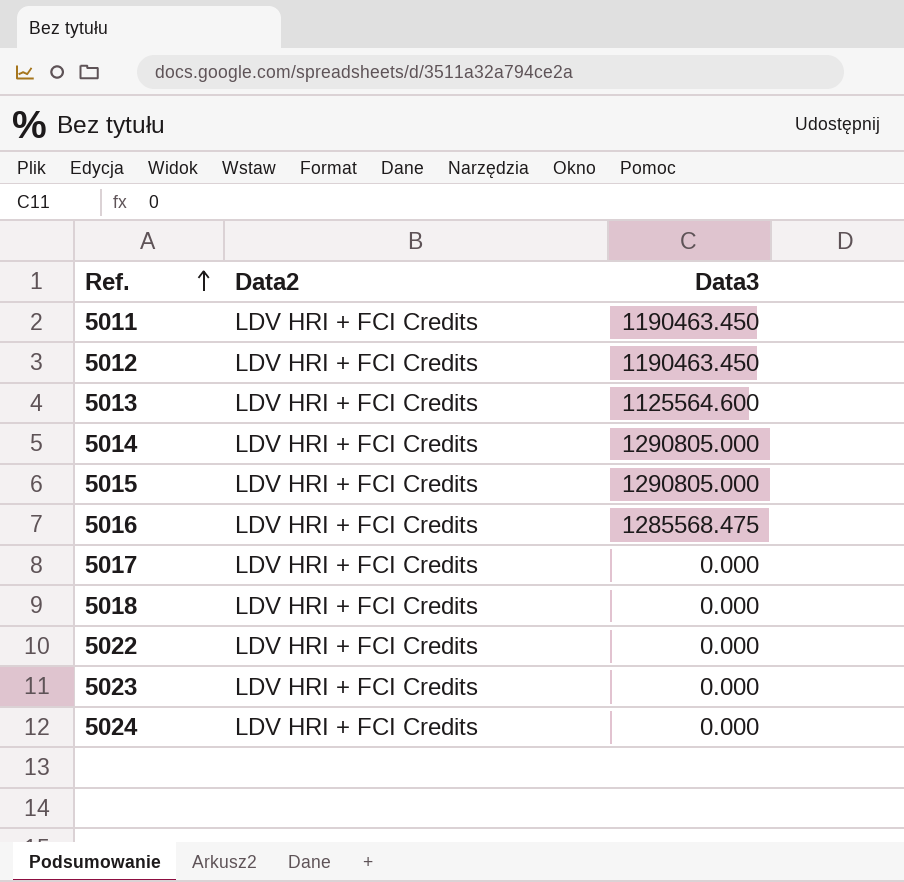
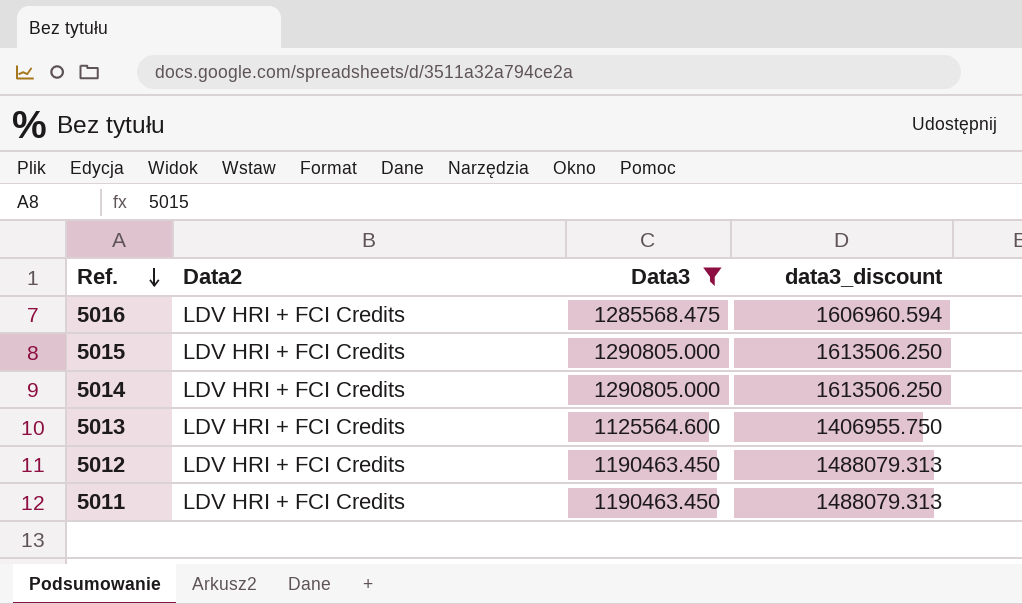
filter: none -> Data3 != 0.000
row order: Ref. ascending -> Ref. descending
column data3_discount | formula: none -> [Data3] * 1.25

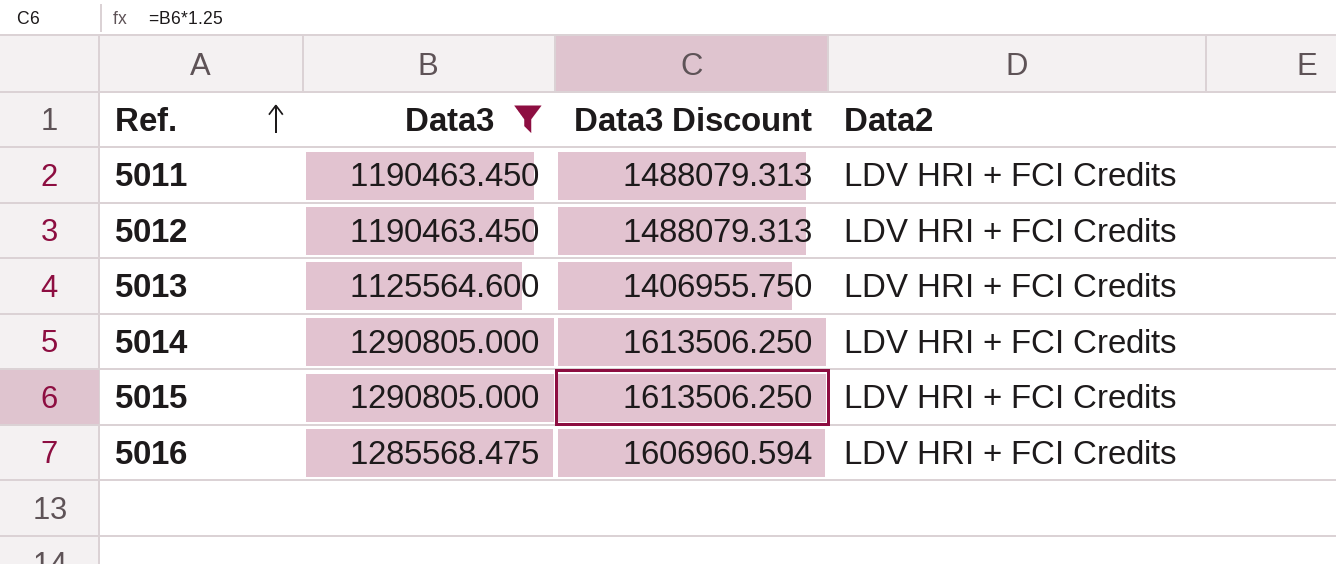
row order: Ref. descending -> Ref. ascending
column name: data3_discount -> Data3 Discount
column Data2 | position: 2 -> 4

